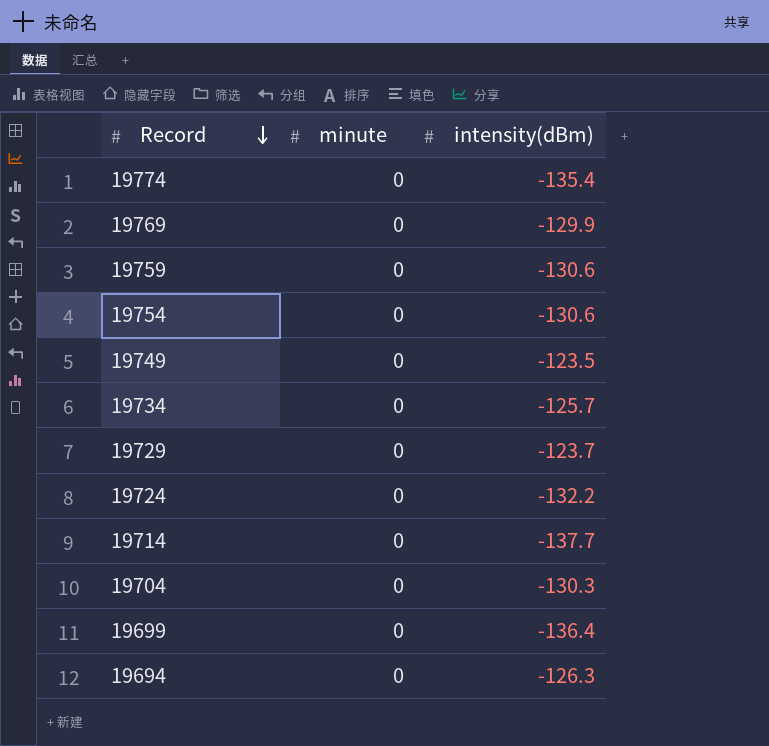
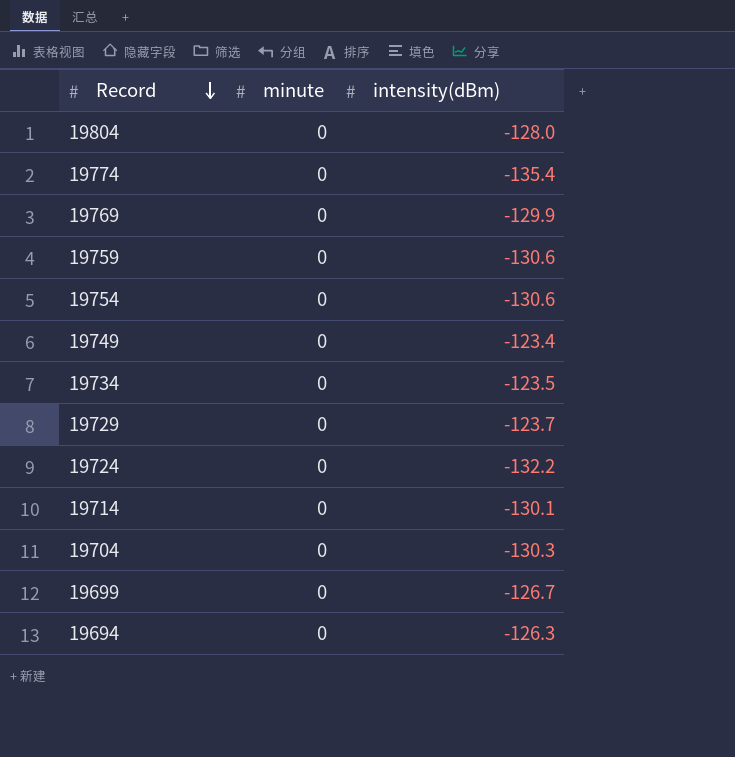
row 19804: none -> 0 | -128.0
19749 | intensity(dBm): -123.5 -> -123.4
19734 | intensity(dBm): -125.7 -> -123.5
19714 | intensity(dBm): -137.7 -> -130.1
19699 | intensity(dBm): -136.4 -> -126.7

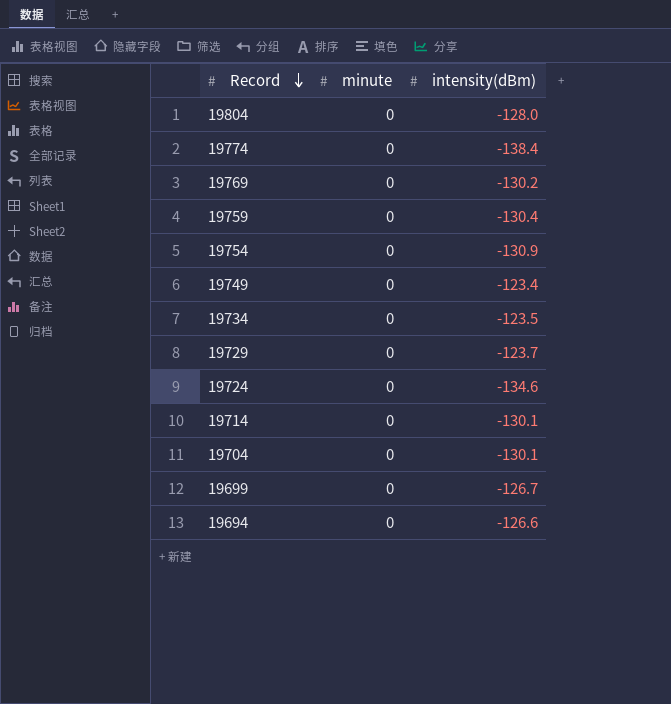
19774 | intensity(dBm): -135.4 -> -138.4
19769 | intensity(dBm): -129.9 -> -130.2
19759 | intensity(dBm): -130.6 -> -130.4
19754 | intensity(dBm): -130.6 -> -130.9
19724 | intensity(dBm): -132.2 -> -134.6
19704 | intensity(dBm): -130.3 -> -130.1
19694 | intensity(dBm): -126.3 -> -126.6

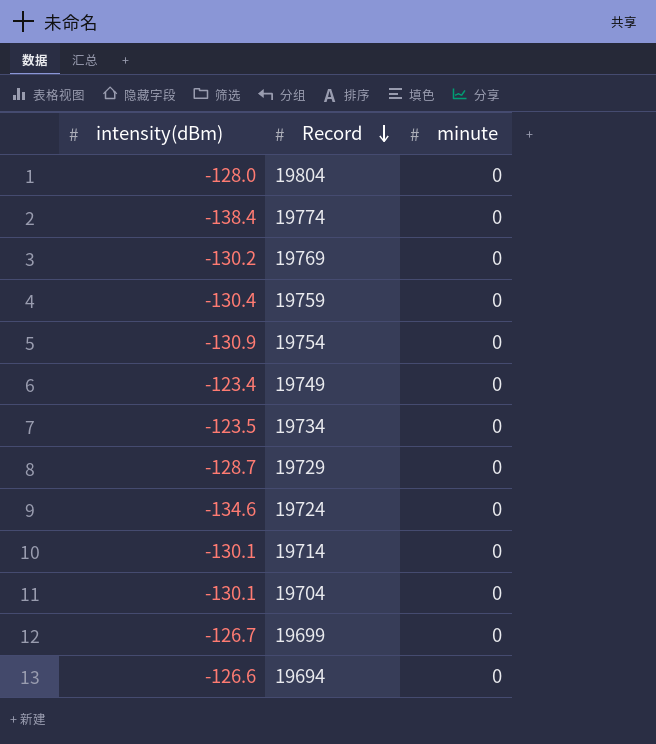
column intensity(dBm) | position: 3 -> 1
19729 | intensity(dBm): -123.7 -> -128.7

